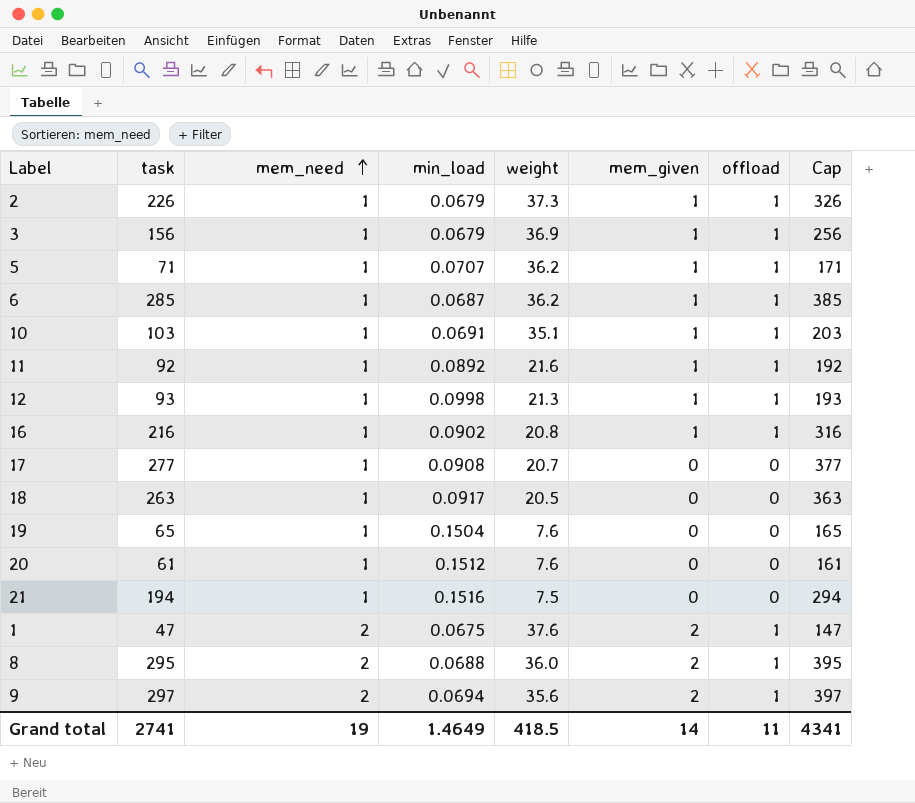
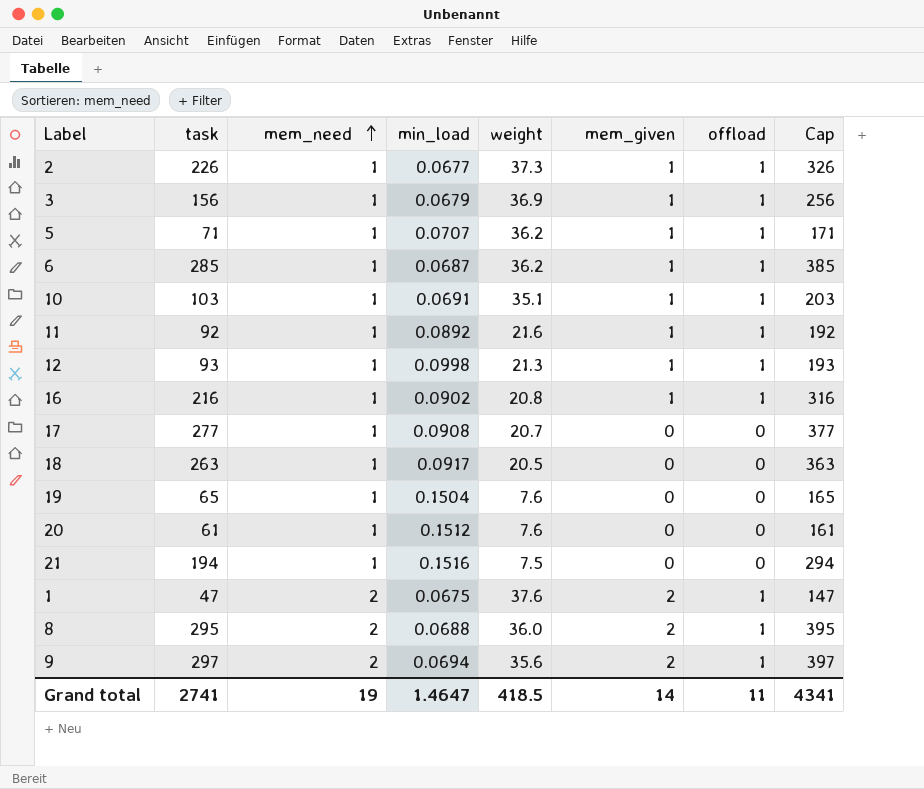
2 | min_load: 0.0679 -> 0.0677
Grand total | min_load: 1.4649 -> 1.4647

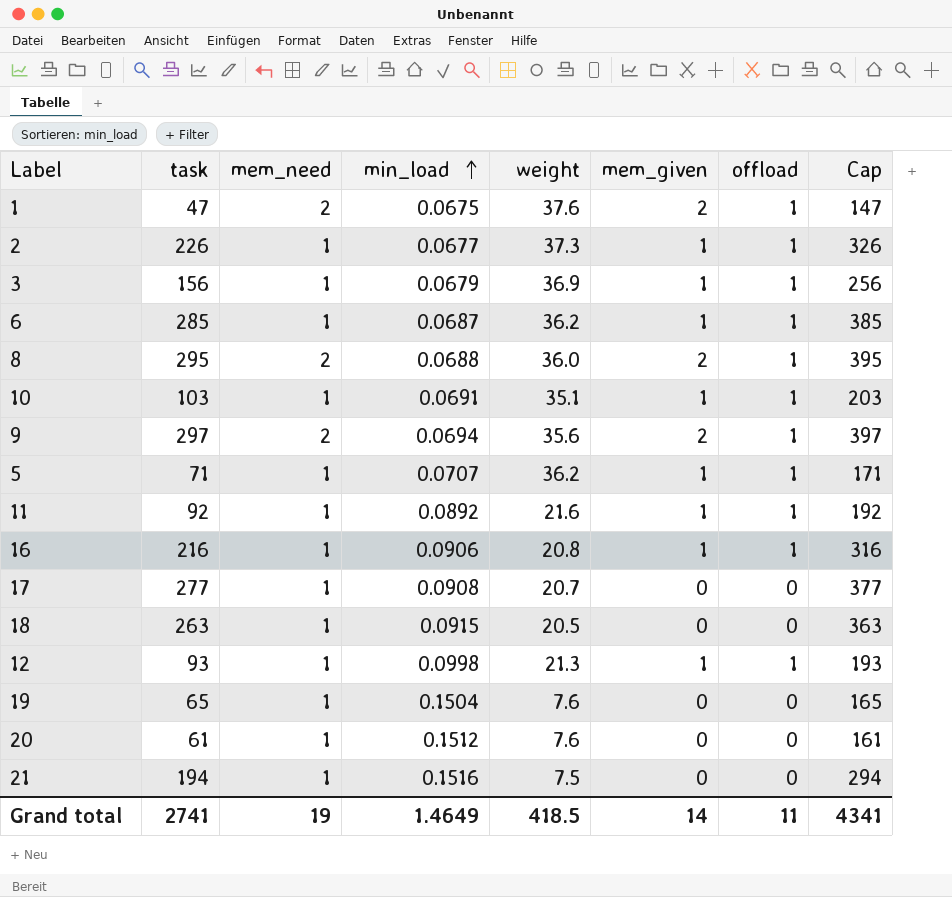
row order: mem_need ascending -> min_load ascending
16 | min_load: 0.0902 -> 0.0906
18 | min_load: 0.0917 -> 0.0915
Grand total | min_load: 1.4647 -> 1.4649

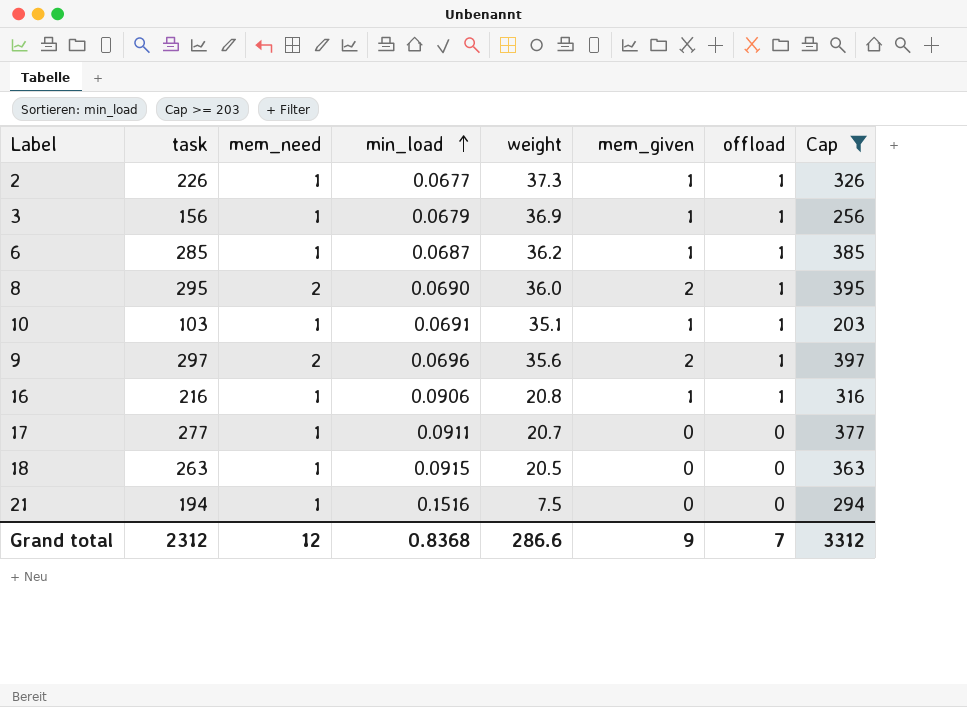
filter: none -> Cap >= 203
8 | min_load: 0.0688 -> 0.0690
9 | min_load: 0.0694 -> 0.0696
17 | min_load: 0.0908 -> 0.0911
Grand total | task: 2741 -> 2312
Grand total | mem_need: 19 -> 12
Grand total | min_load: 1.4649 -> 0.8368
Grand total | weight: 418.5 -> 286.6
Grand total | mem_given: 14 -> 9
Grand total | offload: 11 -> 7
Grand total | Cap: 4341 -> 3312

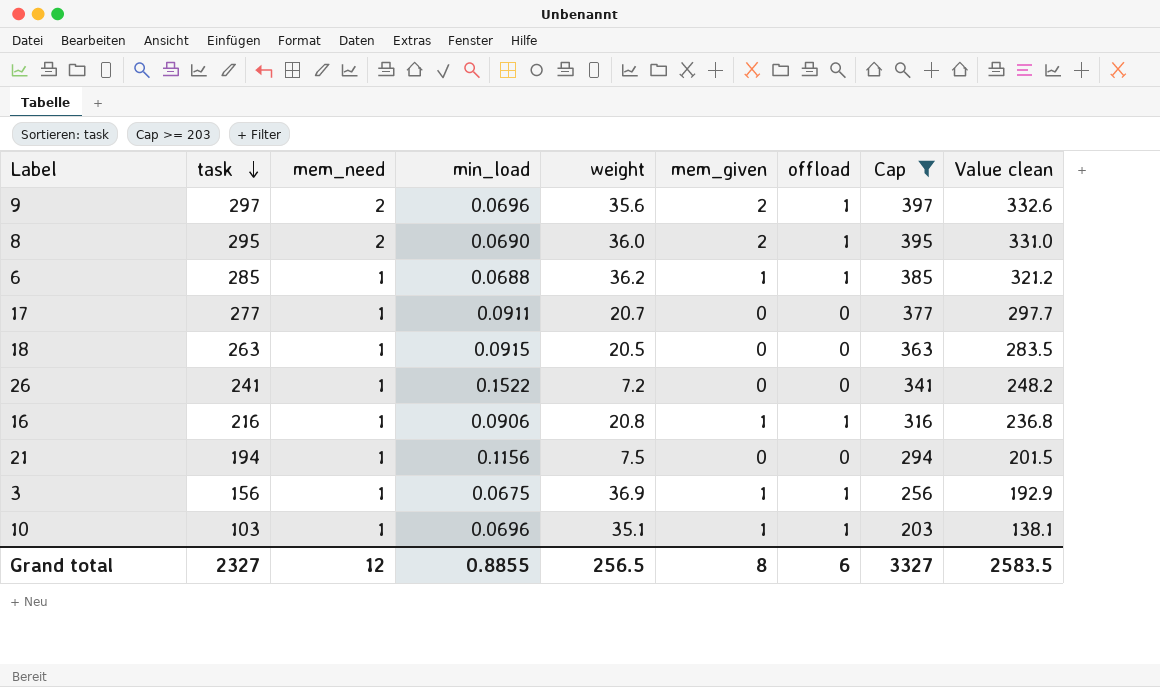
row order: min_load ascending -> task descending
column Value clean | formula: none -> [task] + [weight]
row 2: 226 | 1 | 0.0677 | 37.3 | 1 | 1 | 326 -> none
6 | min_load: 0.0687 -> 0.0688
row 26: none -> 241 | 1 | 0.1522 | 7.2 | 0 | 0 | 341 | 248.2
21 | min_load: 0.1516 -> 0.1156
3 | min_load: 0.0679 -> 0.0675
10 | min_load: 0.0691 -> 0.0696
Grand total | task: 2312 -> 2327
Grand total | min_load: 0.8368 -> 0.8855
Grand total | weight: 286.6 -> 256.5
Grand total | mem_given: 9 -> 8
Grand total | offload: 7 -> 6
Grand total | Cap: 3312 -> 3327

